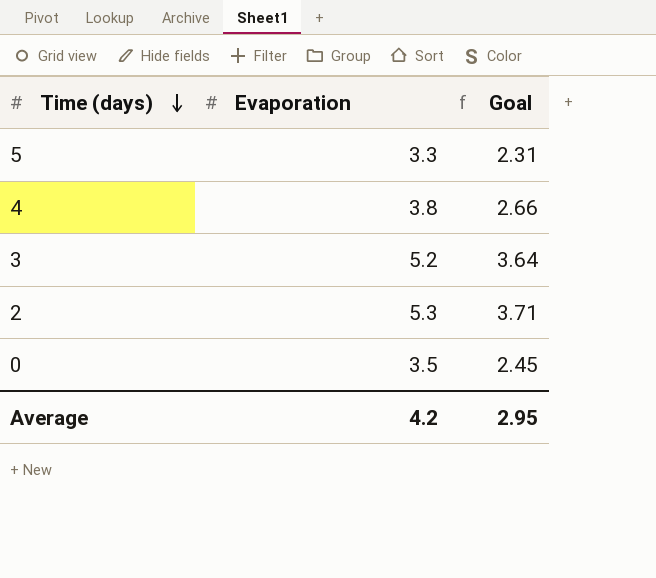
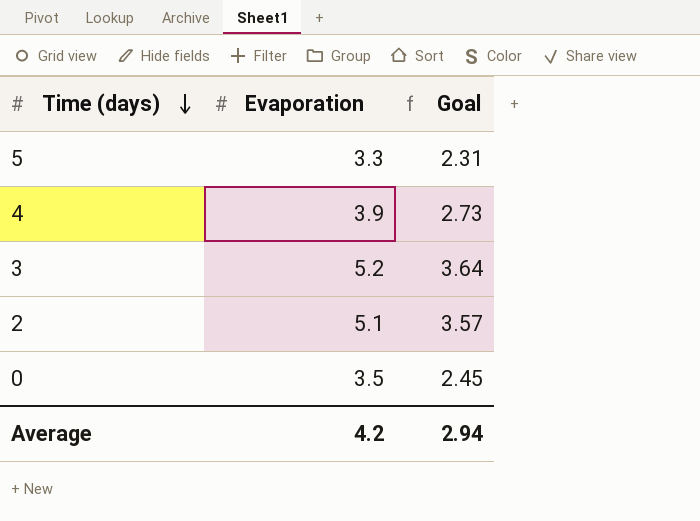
4 | Evaporation: 3.8 -> 3.9
4 | Goal: 2.66 -> 2.73
2 | Evaporation: 5.3 -> 5.1
2 | Goal: 3.71 -> 3.57
Average | Goal: 2.95 -> 2.94

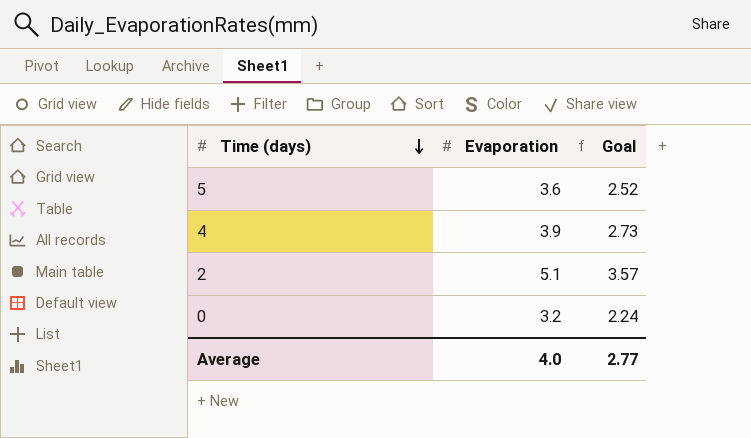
row 3: 5.2 | 3.64 -> none
5 | Evaporation: 3.3 -> 3.6
5 | Goal: 2.31 -> 2.52
0 | Evaporation: 3.5 -> 3.2
0 | Goal: 2.45 -> 2.24
Average | Evaporation: 4.2 -> 4.0
Average | Goal: 2.94 -> 2.77

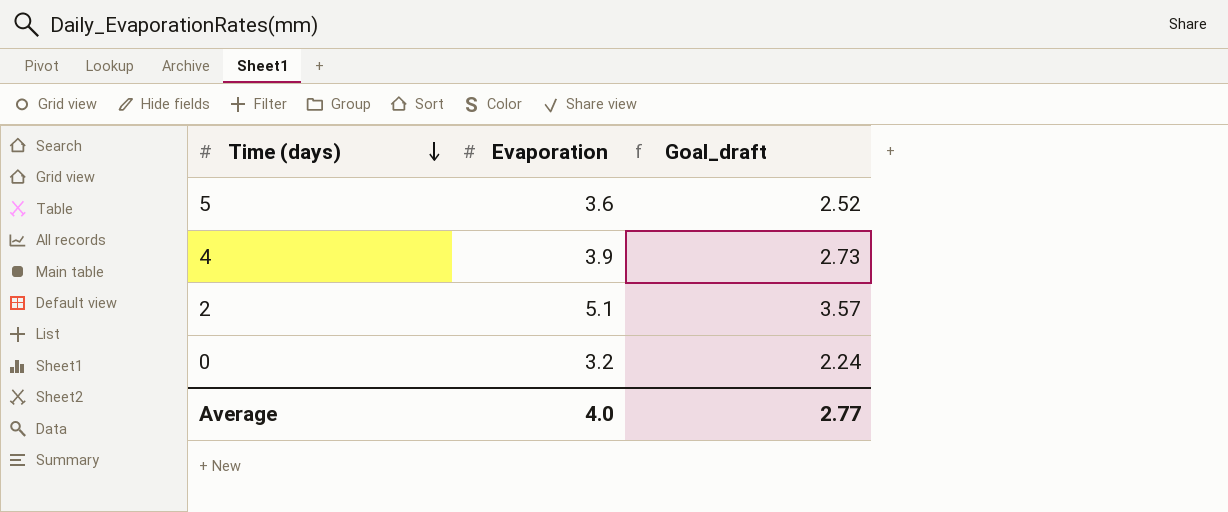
column name: Goal -> Goal_draft

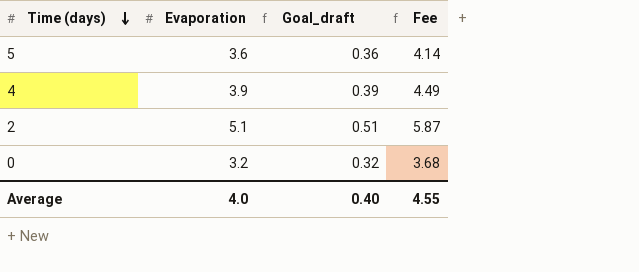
column Goal_draft | formula: [Evaporation] * 0.7 -> [Evaporation] * 0.1
column Fee | formula: none -> [Evaporation] * 1.15
Average | Goal_draft: 2.77 -> 0.40

